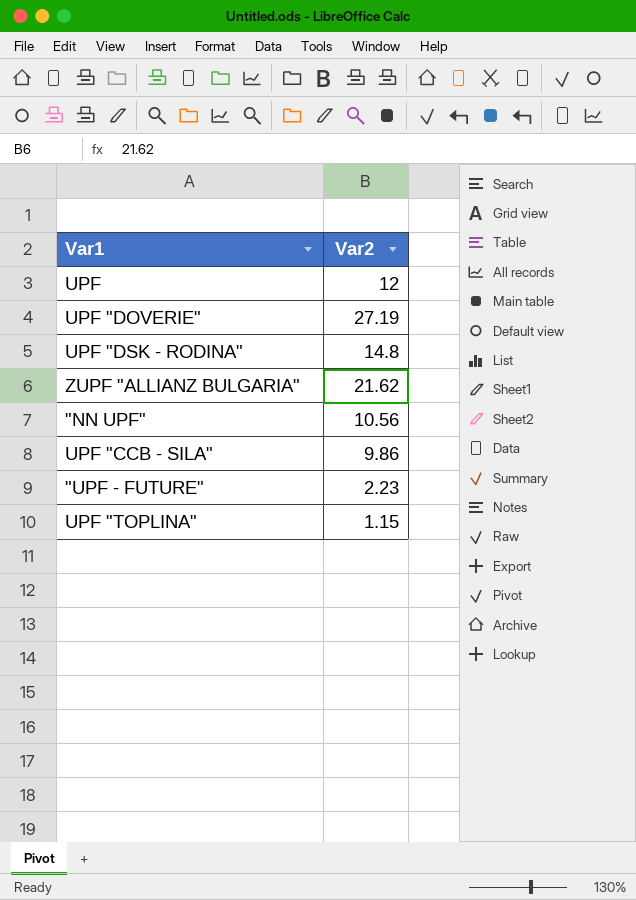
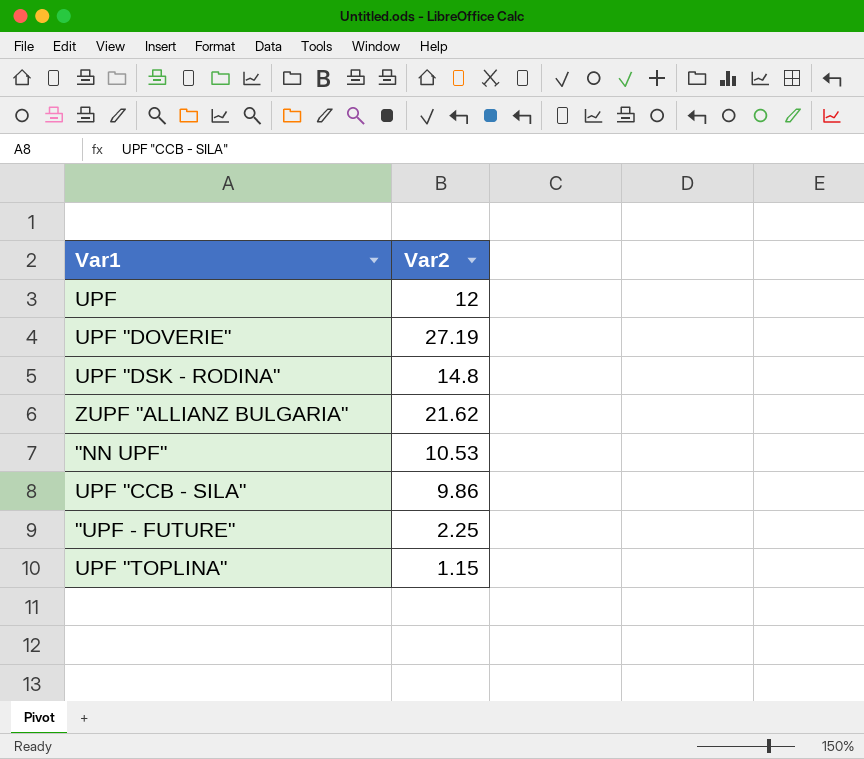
"NN UPF" | Var2: 10.56 -> 10.53
"UPF - FUTURE" | Var2: 2.23 -> 2.25

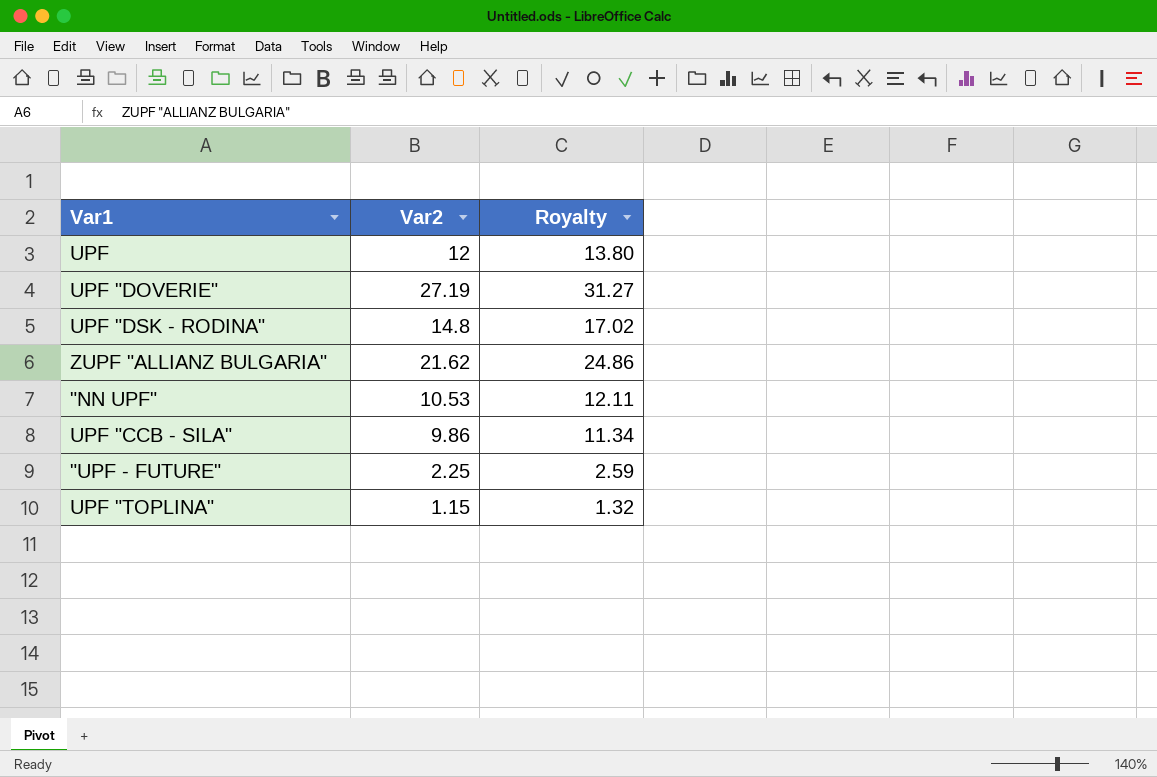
column Royalty | formula: none -> [Var2] * 1.15

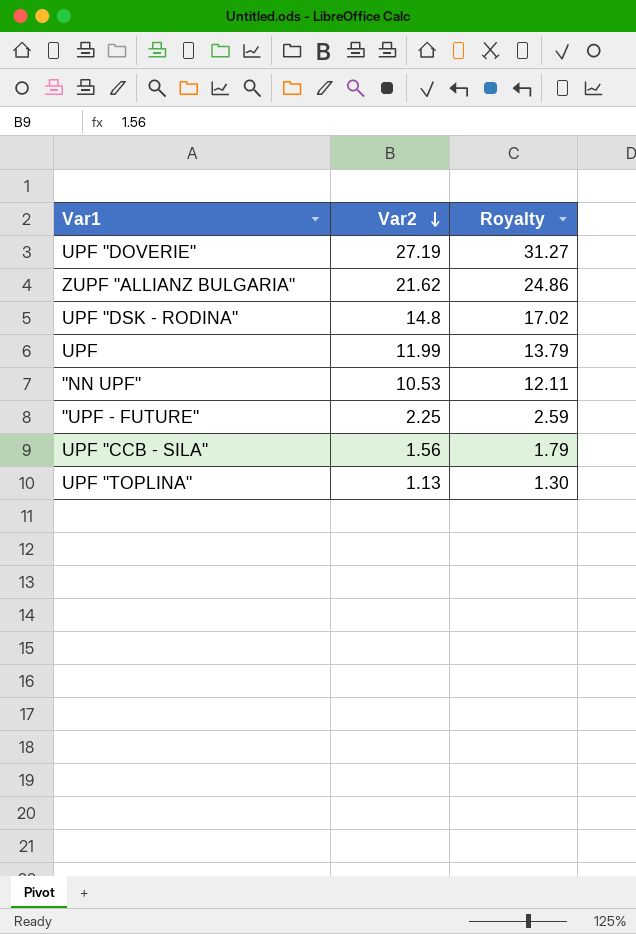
row order: none -> Var2 descending
UPF | Var2: 12 -> 11.99
UPF | Royalty: 13.80 -> 13.79
UPF "CCB - SILA" | Var2: 9.86 -> 1.56
UPF "CCB - SILA" | Royalty: 11.34 -> 1.79
UPF "TOPLINA" | Var2: 1.15 -> 1.13
UPF "TOPLINA" | Royalty: 1.32 -> 1.30

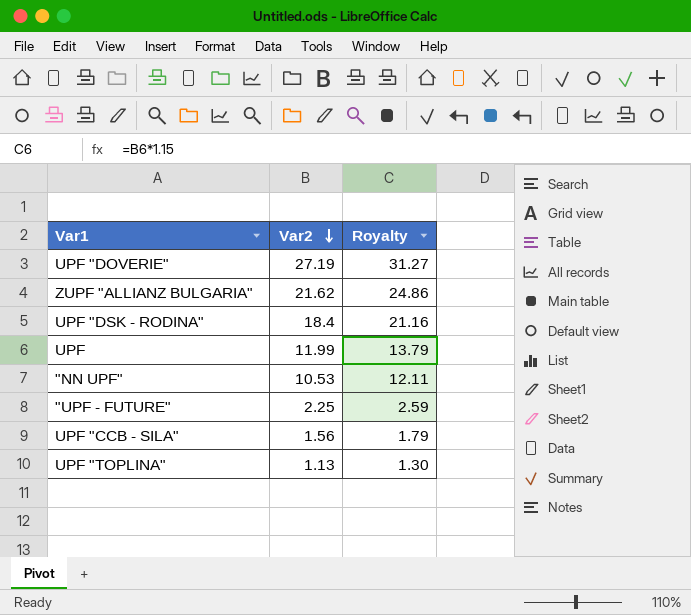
UPF "DSK - RODINA" | Var2: 14.8 -> 18.4
UPF "DSK - RODINA" | Royalty: 17.02 -> 21.16

